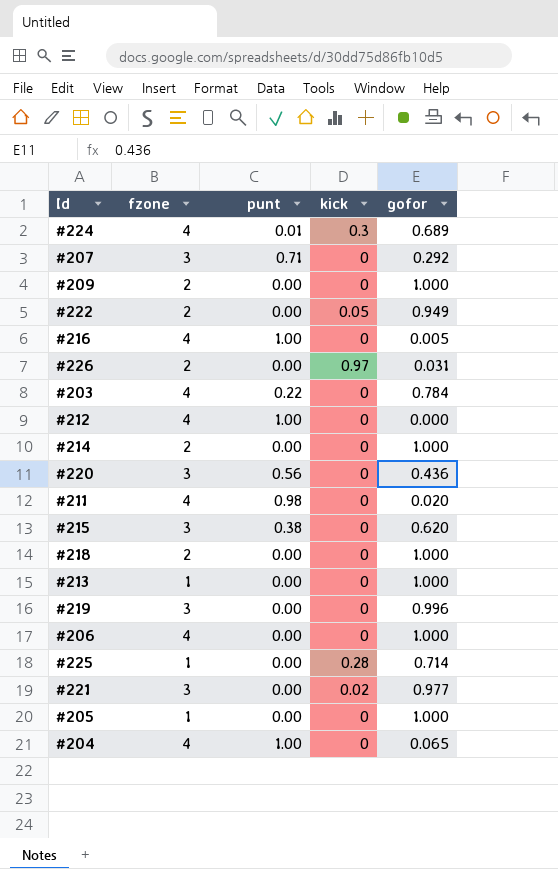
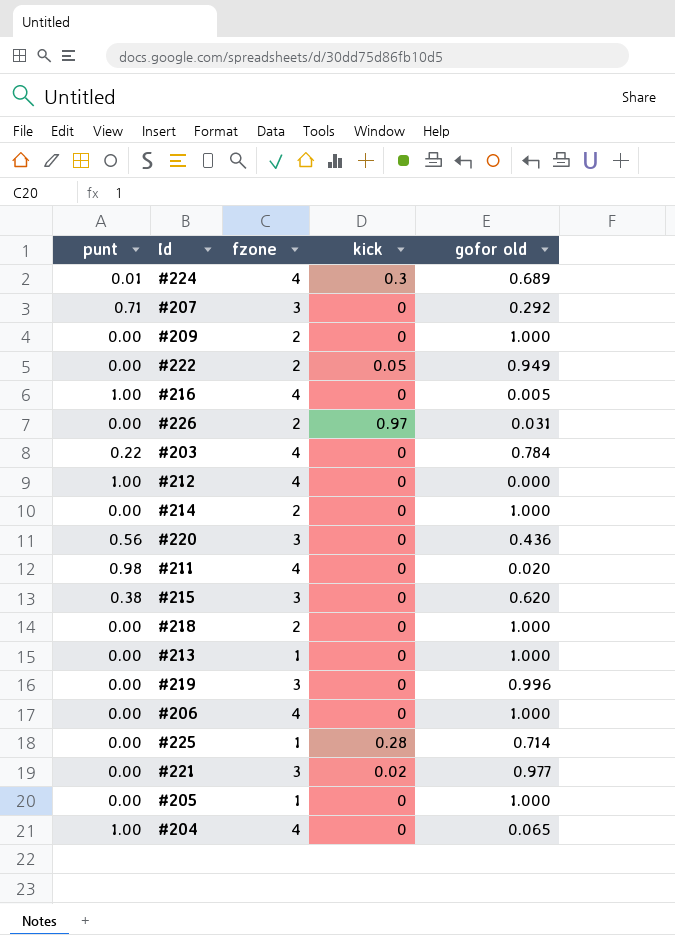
column punt | position: 3 -> 1
column name: gofor -> gofor old

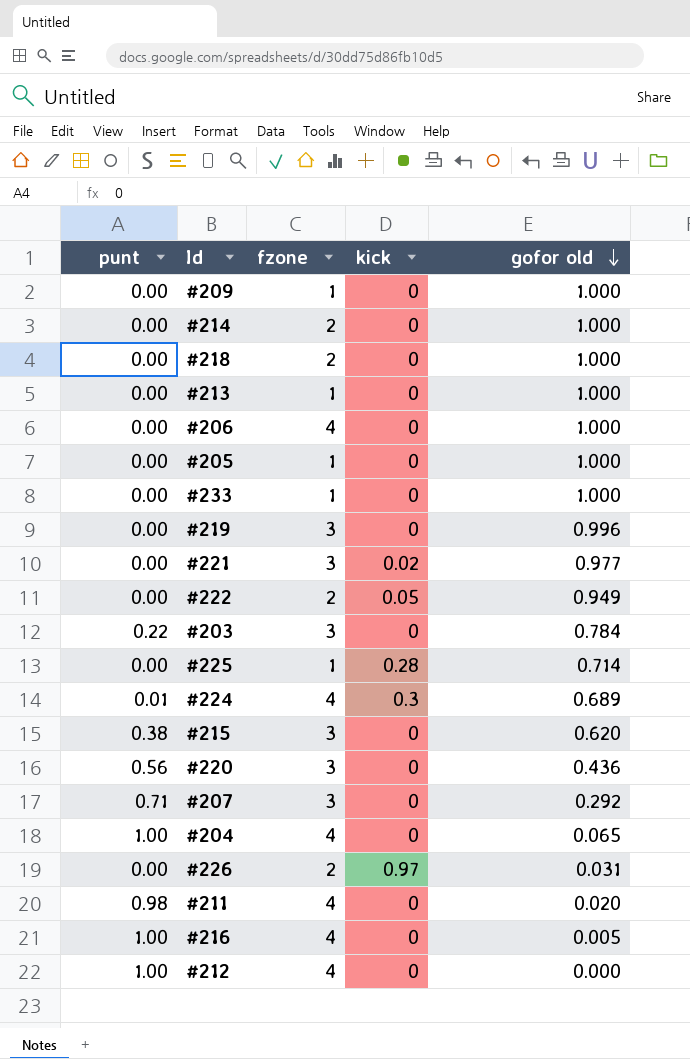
row order: none -> gofor old descending
#209 | fzone: 2 -> 1
row #233: none -> 0.00 | 1 | 0 | 1.000
#203 | fzone: 4 -> 3

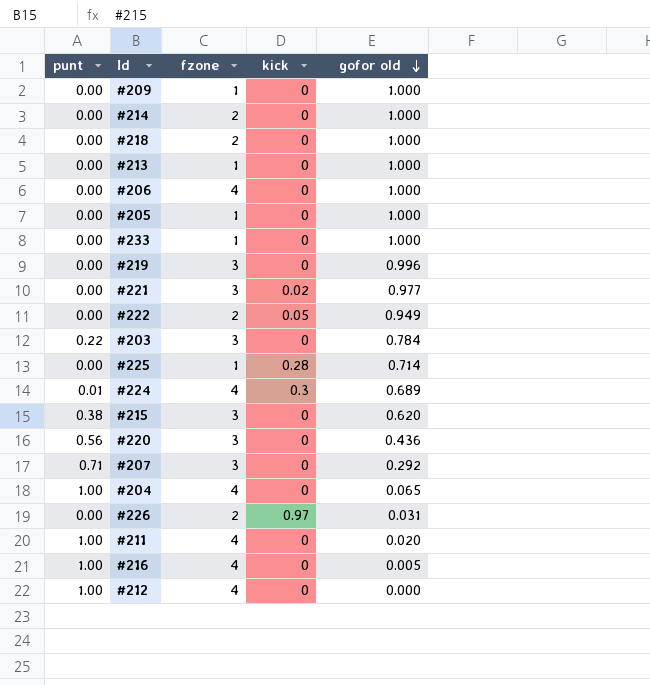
#211 | punt: 0.98 -> 1.00

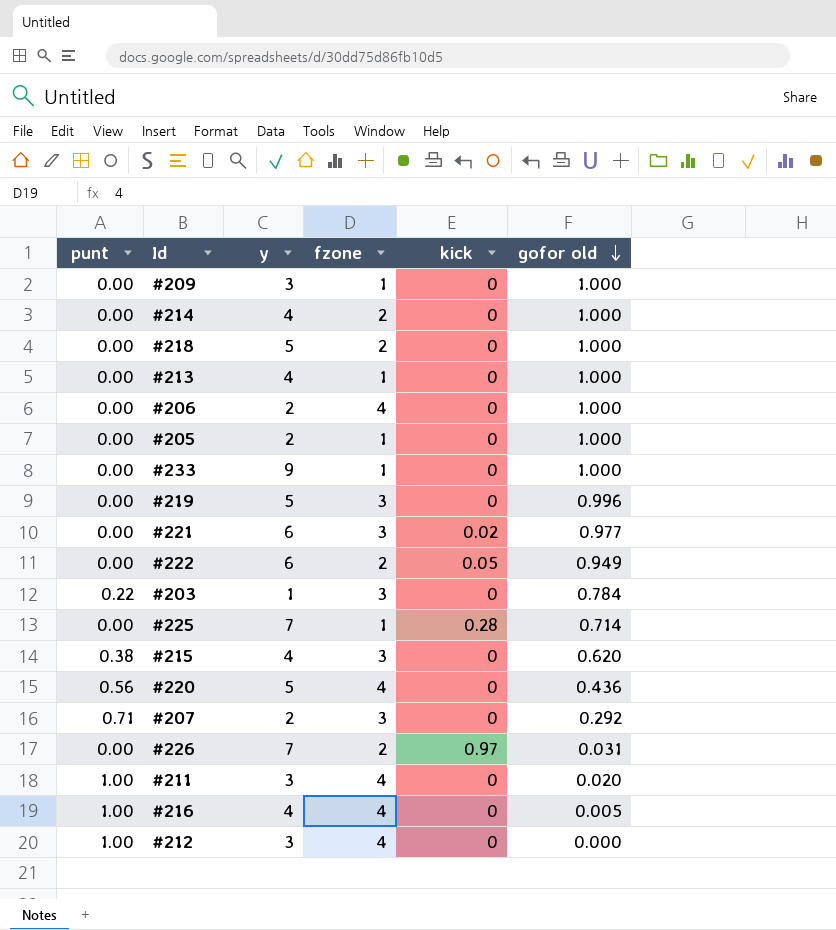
column y | position: none -> 3
row #224: 0.01 | 4 | 0.3 | 0.689 -> none
row #204: 1.00 | 4 | 0 | 0.065 -> none
#220 | fzone: 3 -> 4

